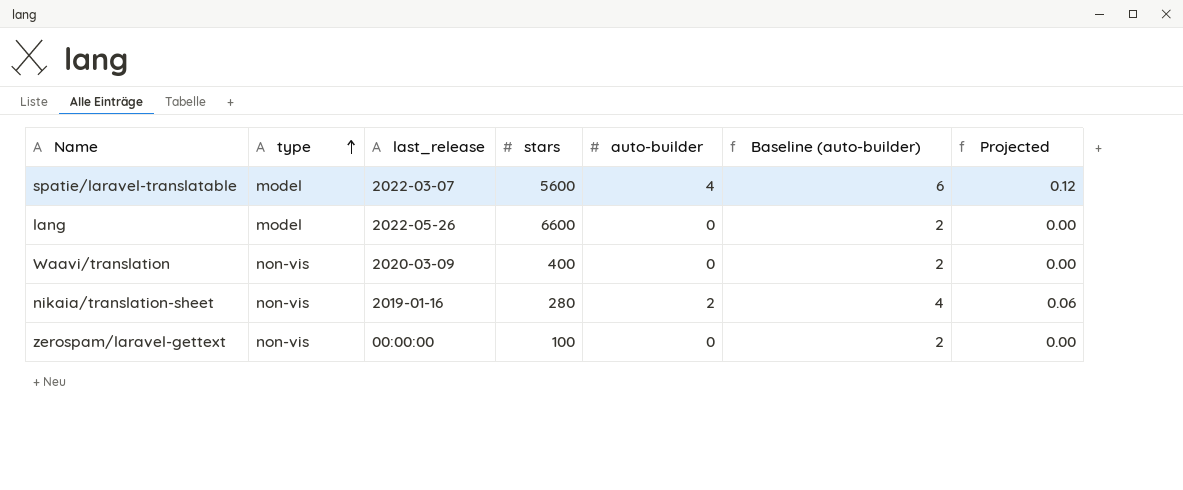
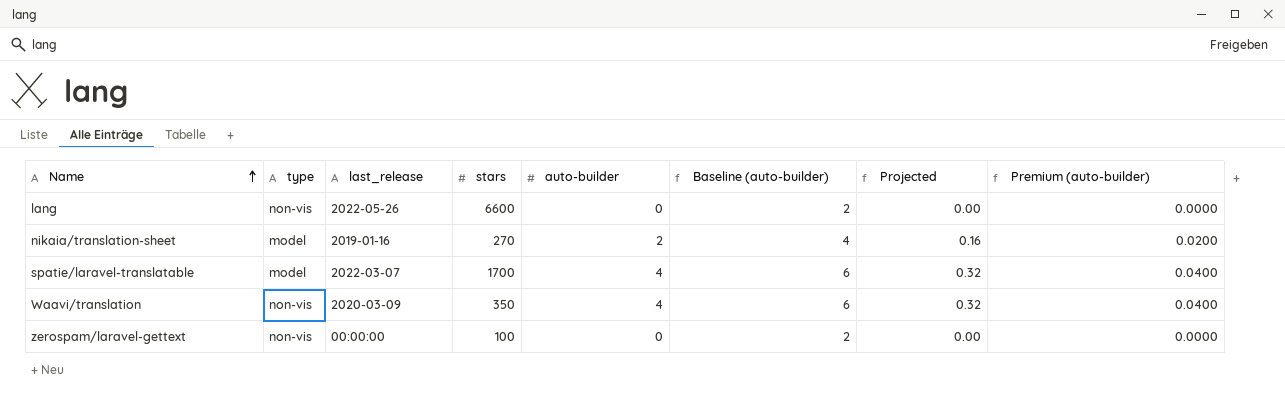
row order: type ascending -> Name ascending
column Projected | formula: [auto-builder] * 0.03 -> [auto-builder] * 0.08
column Premium (auto-builder) | formula: none -> [auto-builder] * 0.01
lang | type: model -> non-vis
nikaia/translation-sheet | type: non-vis -> model
nikaia/translation-sheet | stars: 280 -> 270
spatie/laravel-translatable | stars: 5600 -> 1700
Waavi/translation | stars: 400 -> 350
Waavi/translation | auto-builder: 0 -> 4
Waavi/translation | Baseline (auto-builder): 2 -> 6

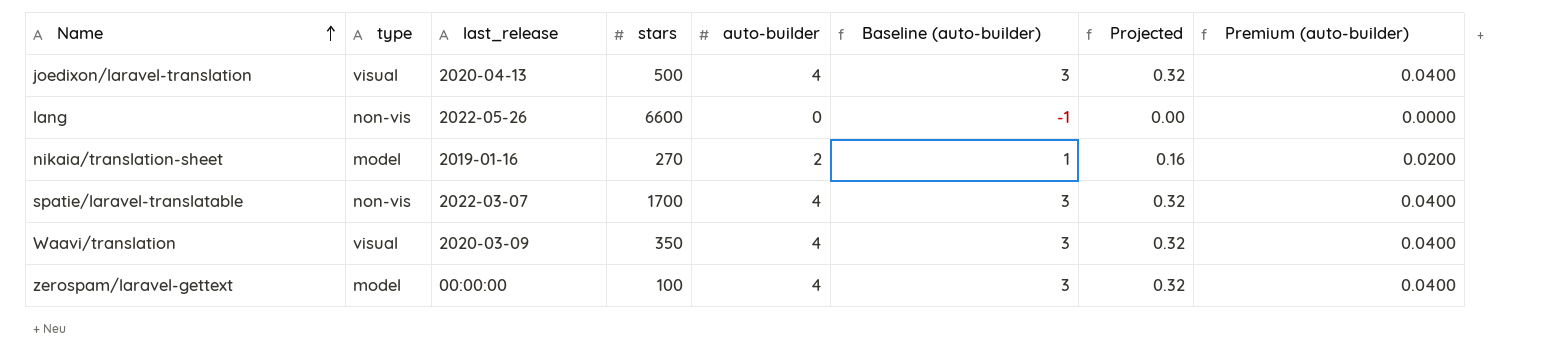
column Baseline (auto-builder) | formula: [auto-builder] + 2 -> [auto-builder] - 1
row joedixon/laravel-translation: none -> visual | 2020-04-13 | 500 | 4 | 3 | 0.32 | 0.0400
spatie/laravel-translatable | type: model -> non-vis
Waavi/translation | type: non-vis -> visual
zerospam/laravel-gettext | type: non-vis -> model
zerospam/laravel-gettext | auto-builder: 0 -> 4
zerospam/laravel-gettext | Projected: 0.00 -> 0.32
zerospam/laravel-gettext | Premium (auto-builder): 0.0000 -> 0.0400

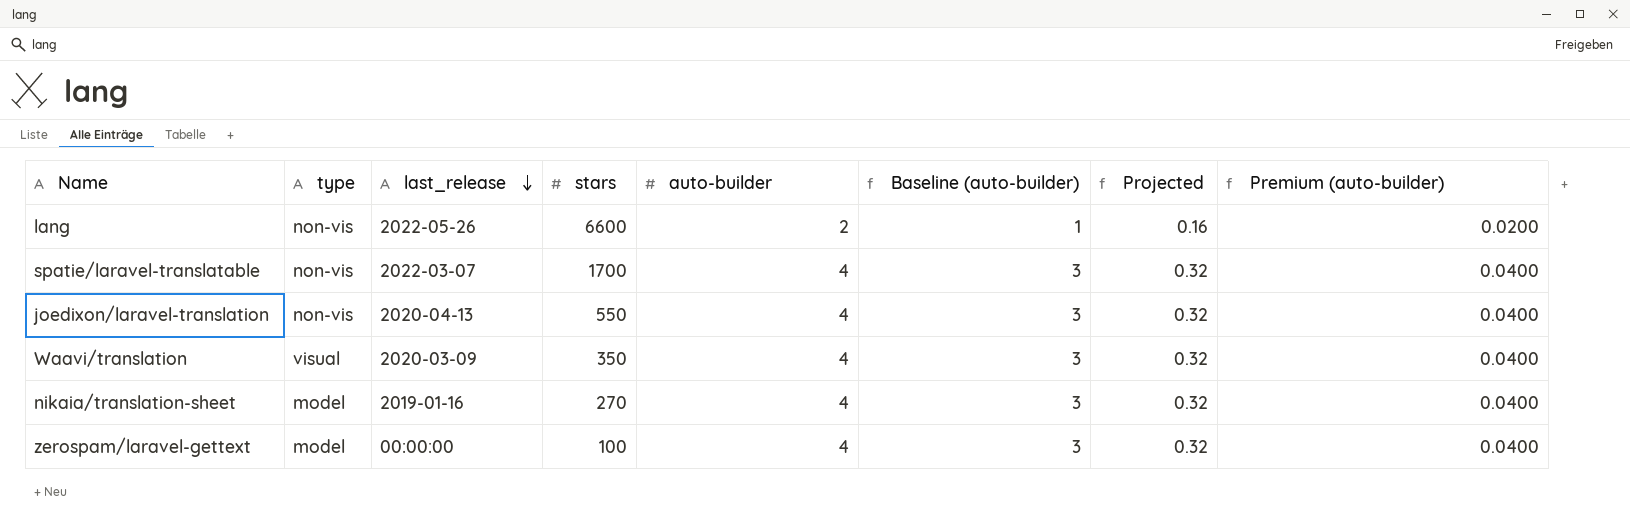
row order: Name ascending -> last_release descending
lang | auto-builder: 0 -> 2
lang | Baseline (auto-builder): -1 -> 1
lang | Projected: 0.00 -> 0.16
lang | Premium (auto-builder): 0.0000 -> 0.0200
joedixon/laravel-translation | type: visual -> non-vis
joedixon/laravel-translation | stars: 500 -> 550
nikaia/translation-sheet | auto-builder: 2 -> 4
nikaia/translation-sheet | Baseline (auto-builder): 1 -> 3
nikaia/translation-sheet | Projected: 0.16 -> 0.32
nikaia/translation-sheet | Premium (auto-builder): 0.0200 -> 0.0400

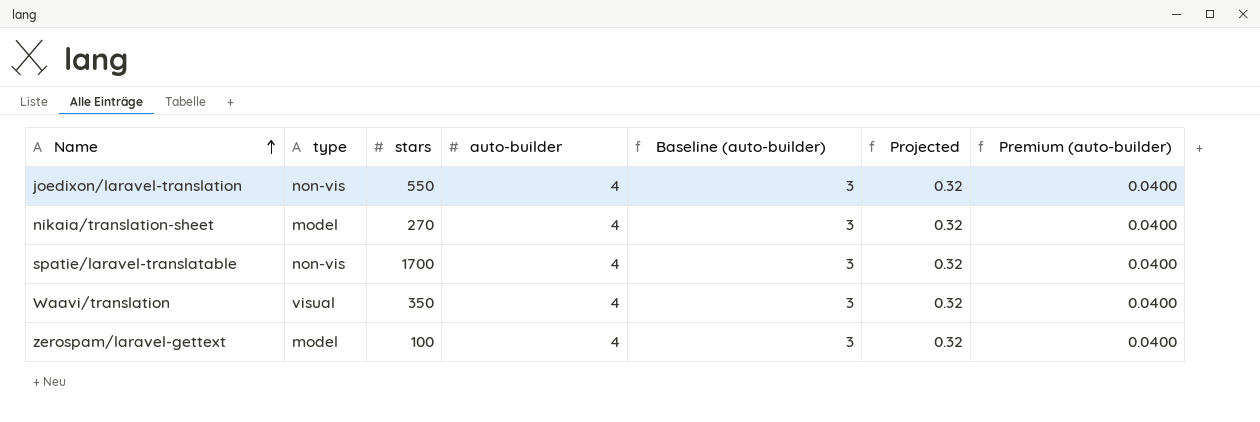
row order: last_release descending -> Name ascending
column last_release | position: 3 -> none
row lang: non-vis | 2022-05-26 | 6600 | 2 | 1 | 0.16 | 0.0200 -> none

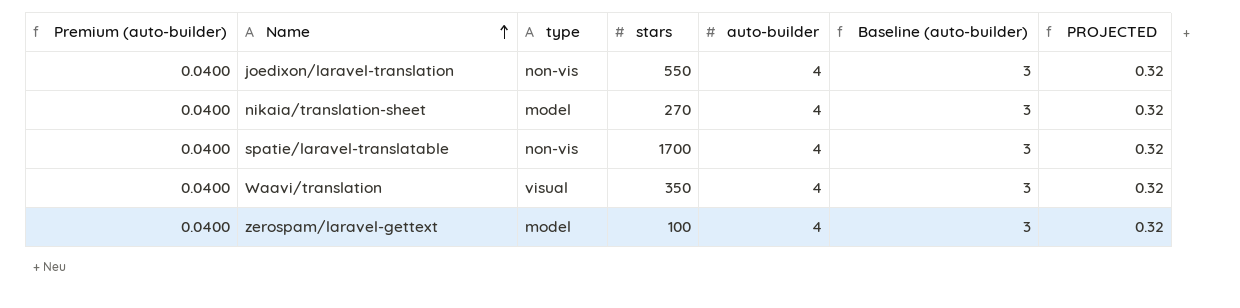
column Premium (auto-builder) | position: 7 -> 1
column name: Projected -> PROJECTED

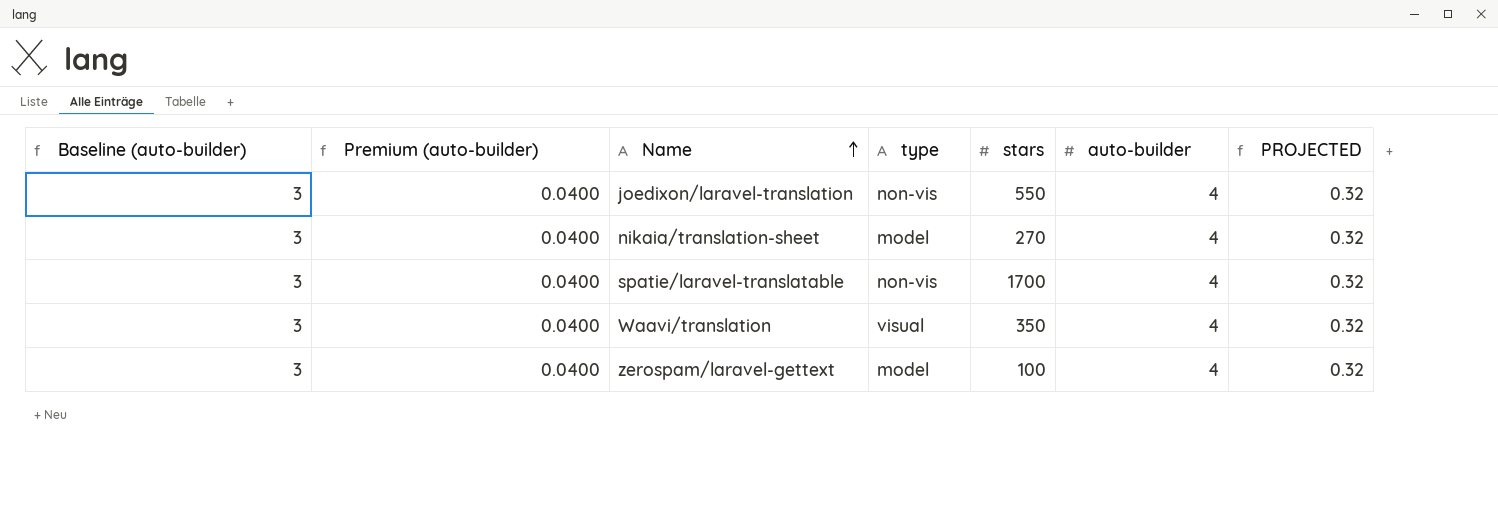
column Baseline (auto-builder) | position: 6 -> 1

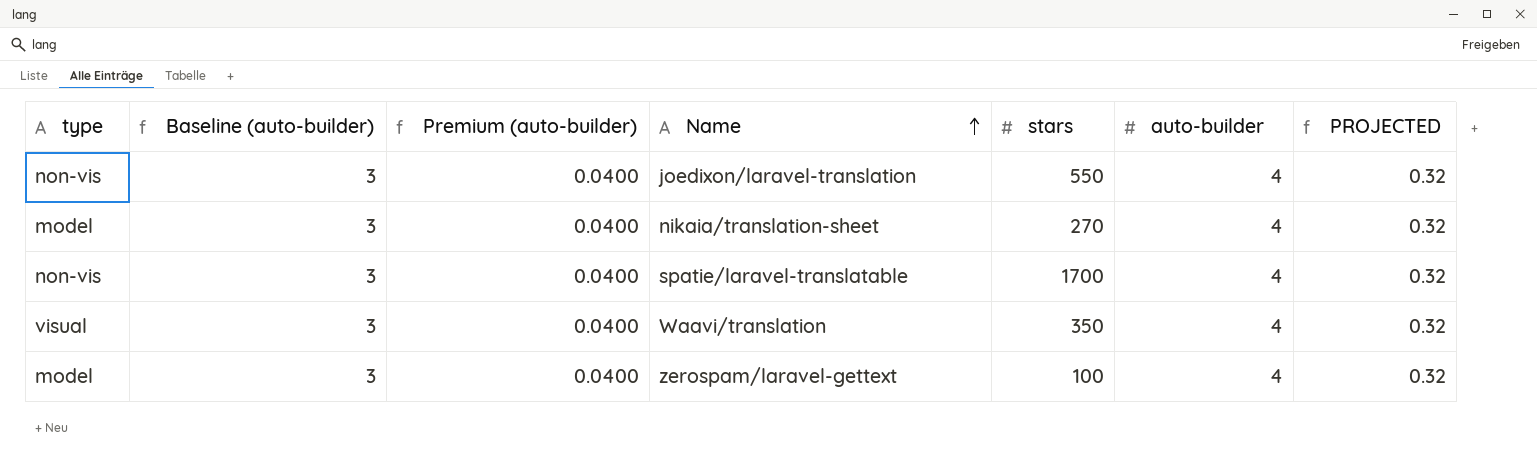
column type | position: 4 -> 1

